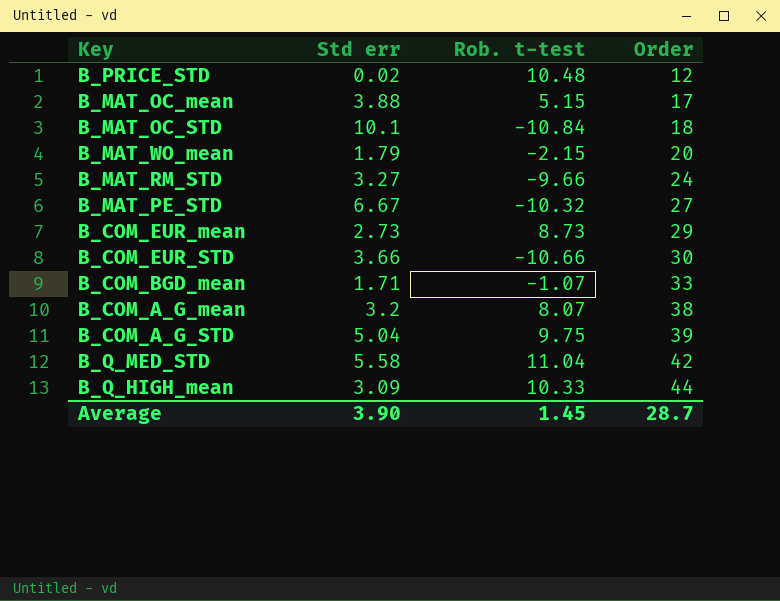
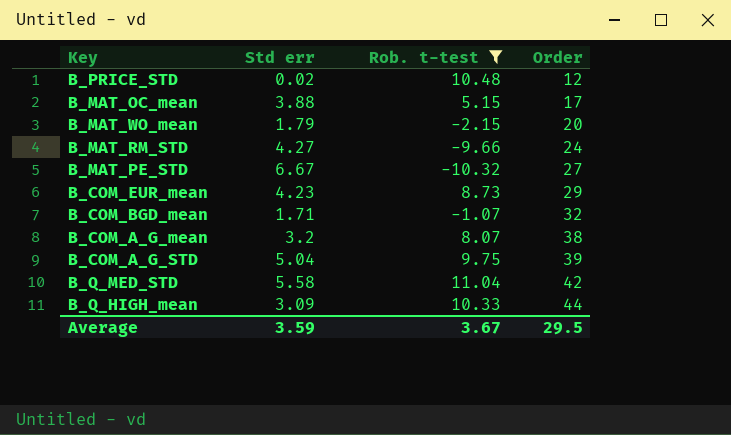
filter: none -> Rob. t-test >= -10.32
B_MAT_RM_STD | Std err: 3.27 -> 4.27
B_COM_EUR_mean | Std err: 2.73 -> 4.23
B_COM_BGD_mean | Order: 33 -> 32
Average | Std err: 3.90 -> 3.59
Average | Rob. t-test: 1.45 -> 3.67
Average | Order: 28.7 -> 29.5

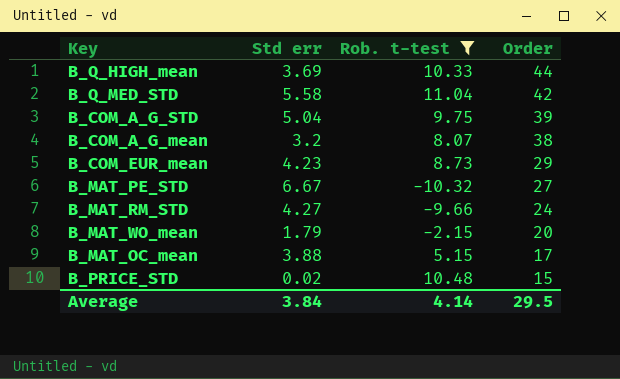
row order: Order ascending -> Order descending
row B_COM_BGD_mean: 1.71 | -1.07 | 32 -> none
B_Q_HIGH_mean | Std err: 3.09 -> 3.69
B_PRICE_STD | Order: 12 -> 15
Average | Std err: 3.59 -> 3.84
Average | Rob. t-test: 3.67 -> 4.14

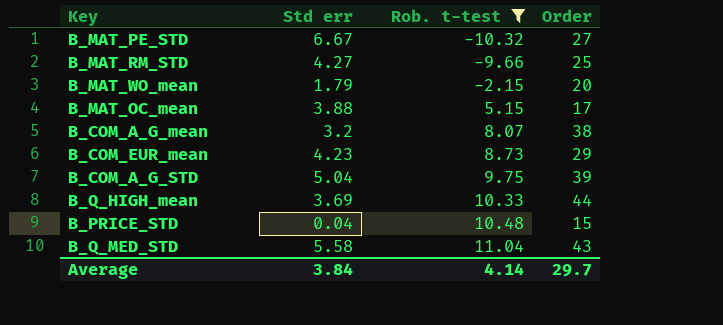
row order: Order descending -> Rob. t-test ascending
B_MAT_RM_STD | Order: 24 -> 25
B_PRICE_STD | Std err: 0.02 -> 0.04
B_Q_MED_STD | Order: 42 -> 43
Average | Order: 29.5 -> 29.7

